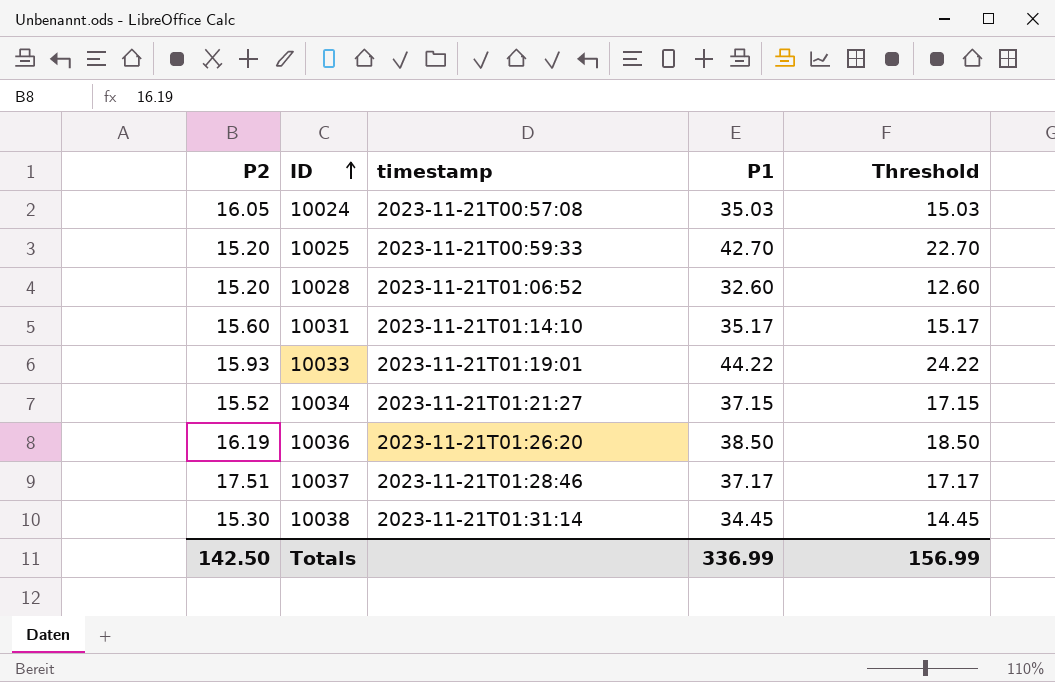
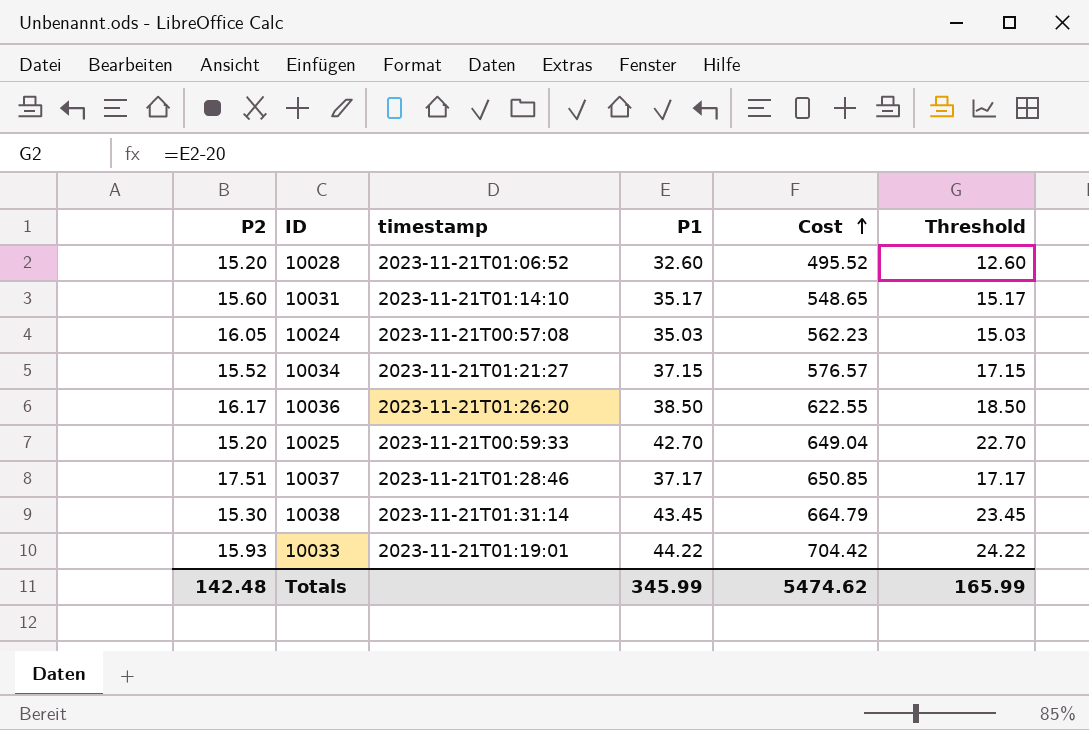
row order: ID ascending -> Cost ascending
column Cost | formula: none -> [P2] * [P1]
10036 | P2: 16.19 -> 16.17
10038 | P1: 34.45 -> 43.45
10038 | Threshold: 14.45 -> 23.45
Totals | P2: 142.50 -> 142.48
Totals | P1: 336.99 -> 345.99
Totals | Threshold: 156.99 -> 165.99

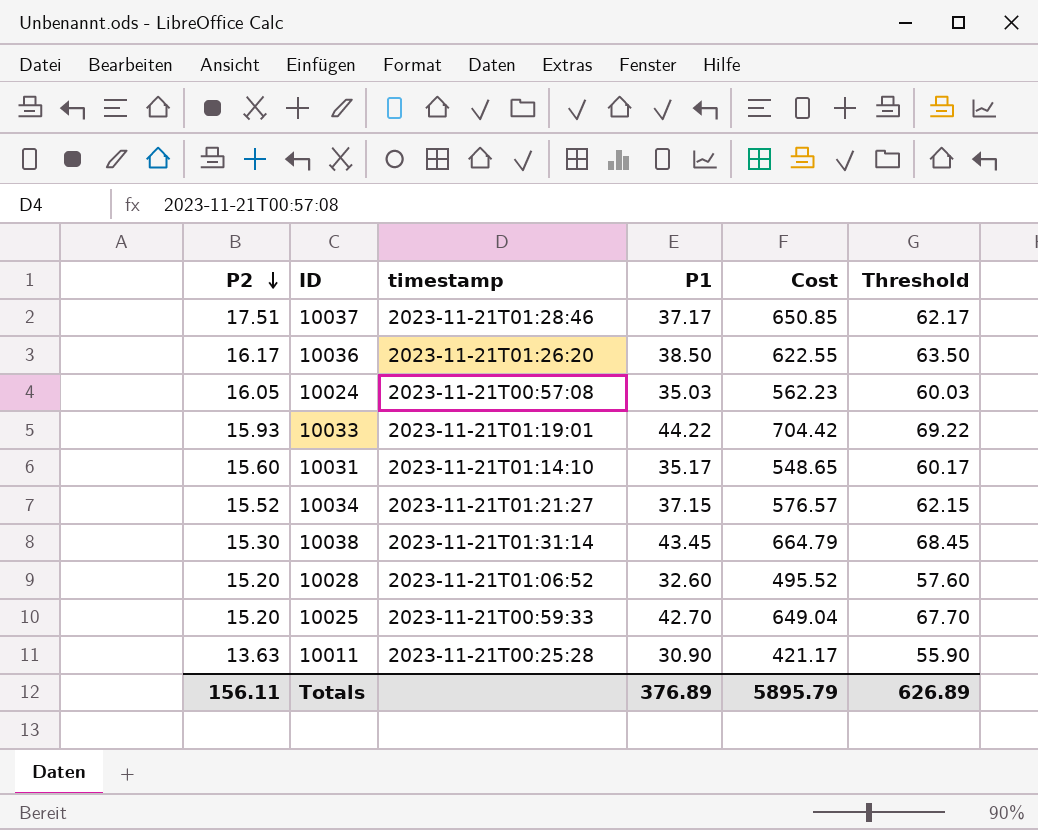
row order: Cost ascending -> P2 descending
column Threshold | formula: [P1] - 20 -> [P1] + 25
row 10011: none -> 13.63 | 2023-11-21T00:25:28 | 30.90 | 421.17 | 55.90
Totals | P2: 142.48 -> 156.11
Totals | P1: 345.99 -> 376.89
Totals | Cost: 5474.62 -> 5895.79
Totals | Threshold: 165.99 -> 626.89

